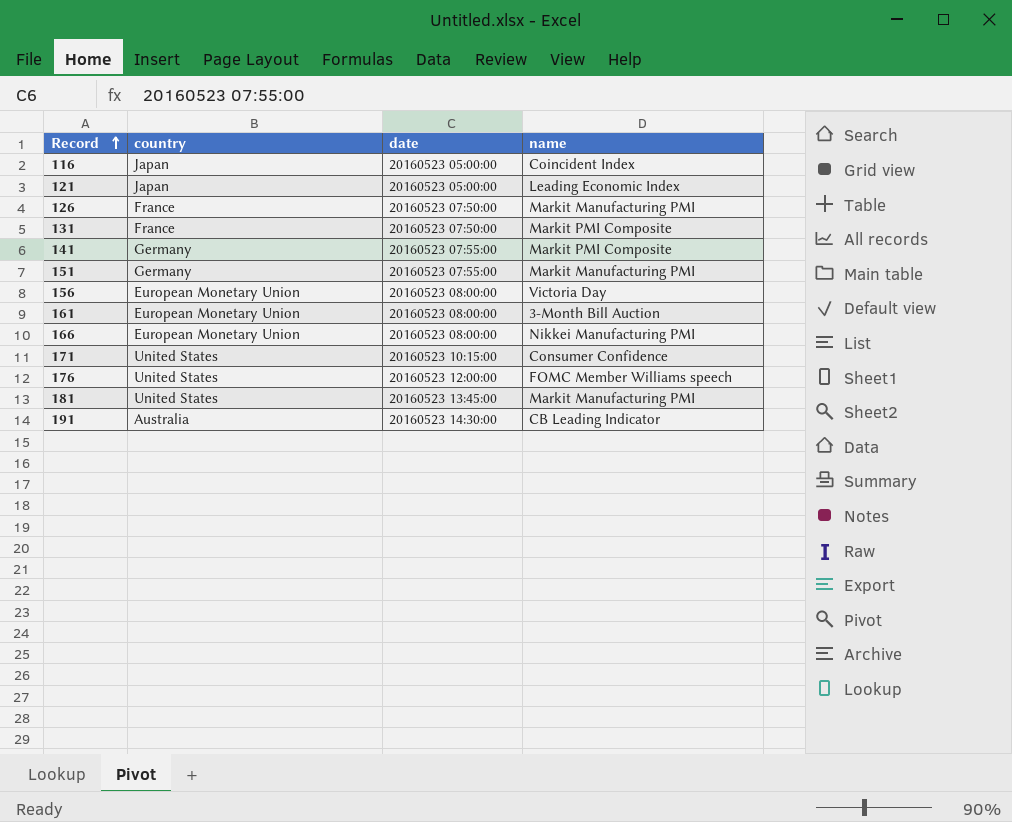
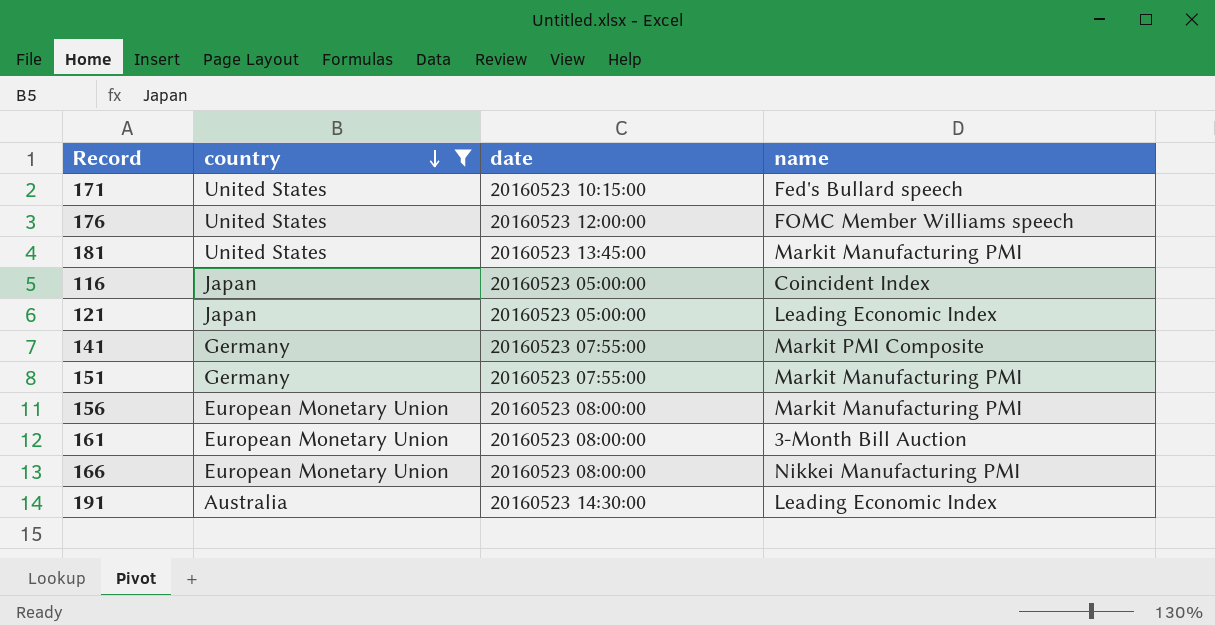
filter: none -> country != France
row order: Record ascending -> country descending
171 | name: Consumer Confidence -> Fed's Bullard speech
156 | name: Victoria Day -> Markit Manufacturing PMI
191 | name: CB Leading Indicator -> Leading Economic Index

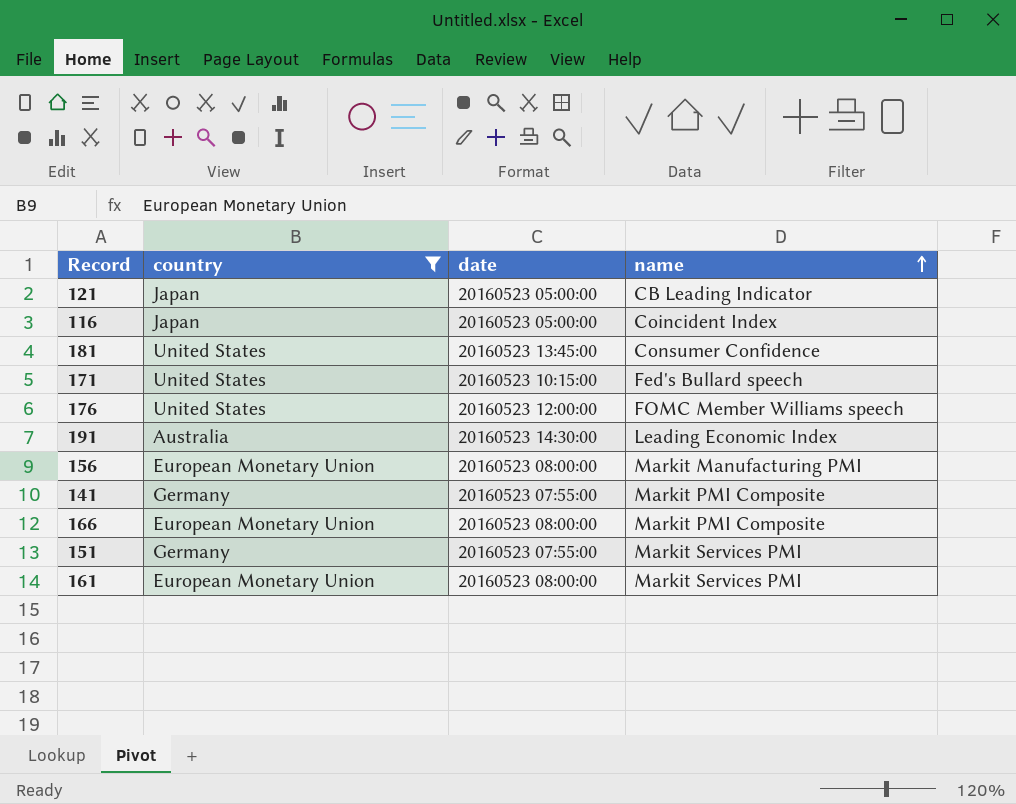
row order: country descending -> name ascending
121 | name: Leading Economic Index -> CB Leading Indicator
181 | name: Markit Manufacturing PMI -> Consumer Confidence
166 | name: Nikkei Manufacturing PMI -> Markit PMI Composite
151 | name: Markit Manufacturing PMI -> Markit Services PMI
161 | name: 3-Month Bill Auction -> Markit Services PMI

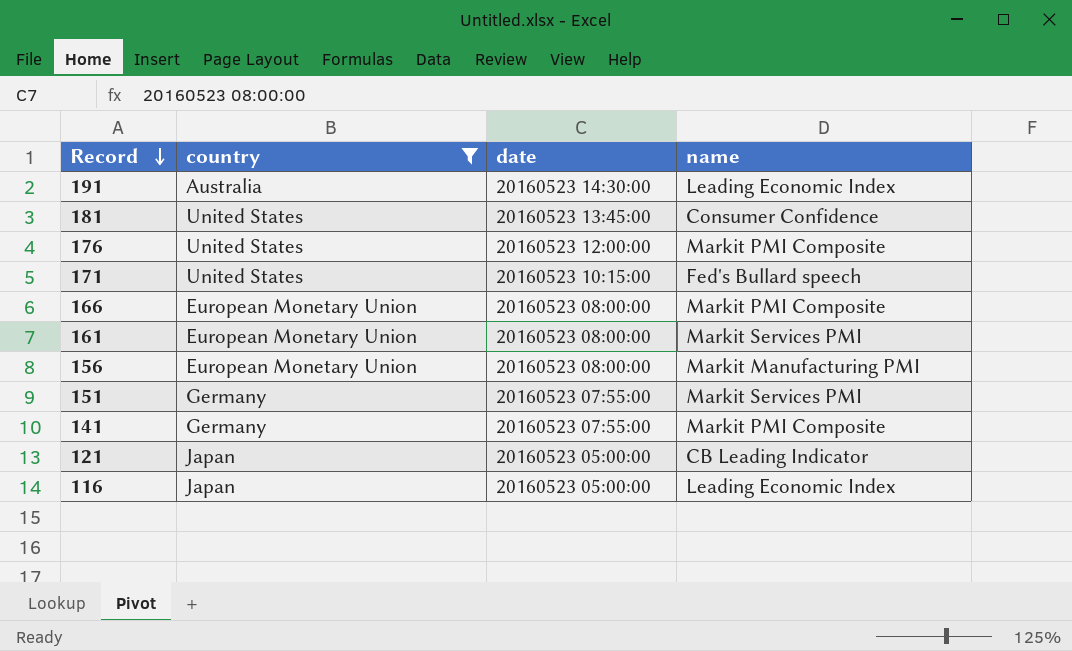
row order: name ascending -> Record descending
176 | name: FOMC Member Williams speech -> Markit PMI Composite
116 | name: Coincident Index -> Leading Economic Index

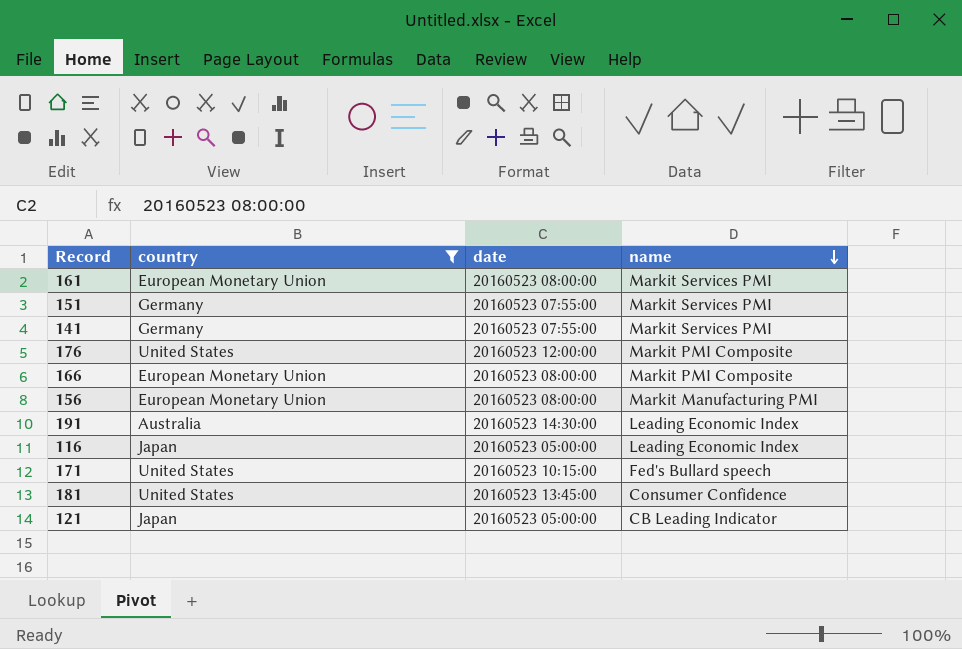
row order: Record descending -> name descending
141 | name: Markit PMI Composite -> Markit Services PMI

